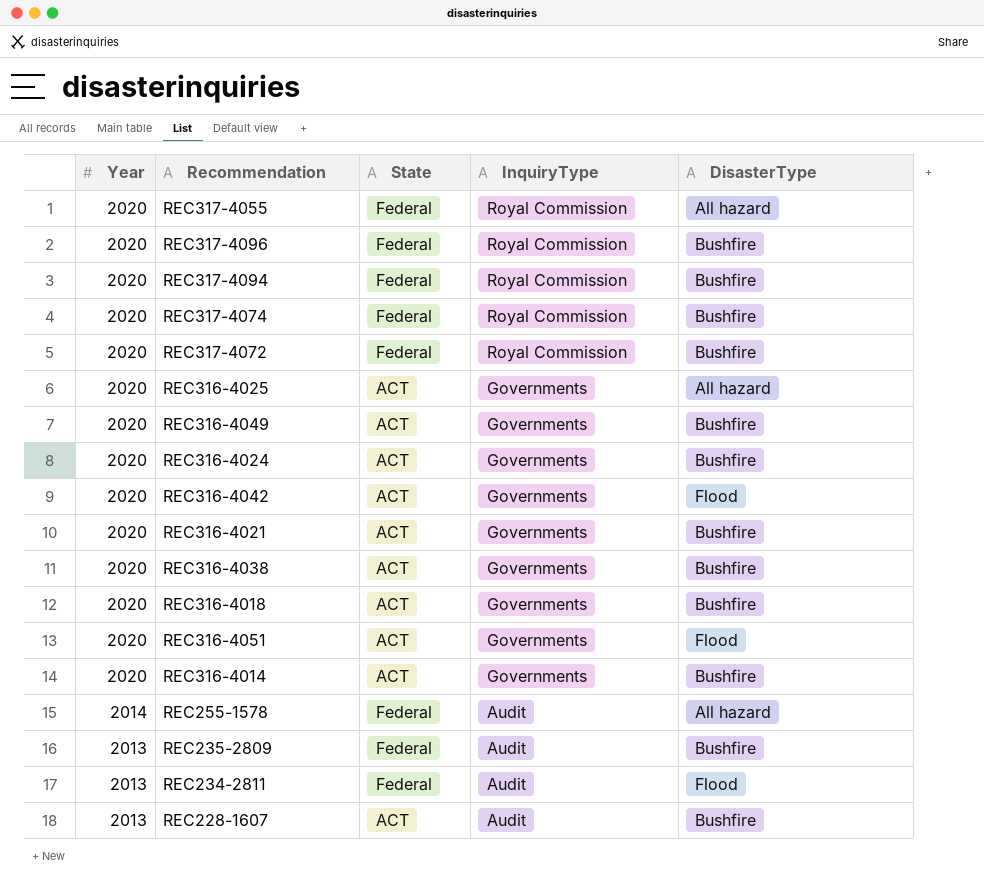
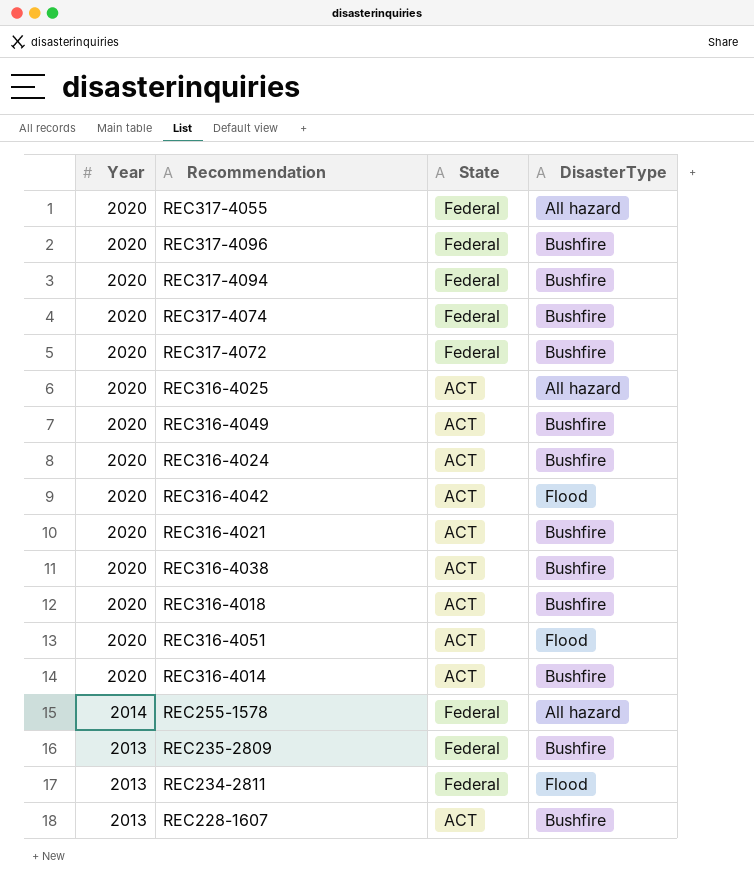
column InquiryType | position: 4 -> none

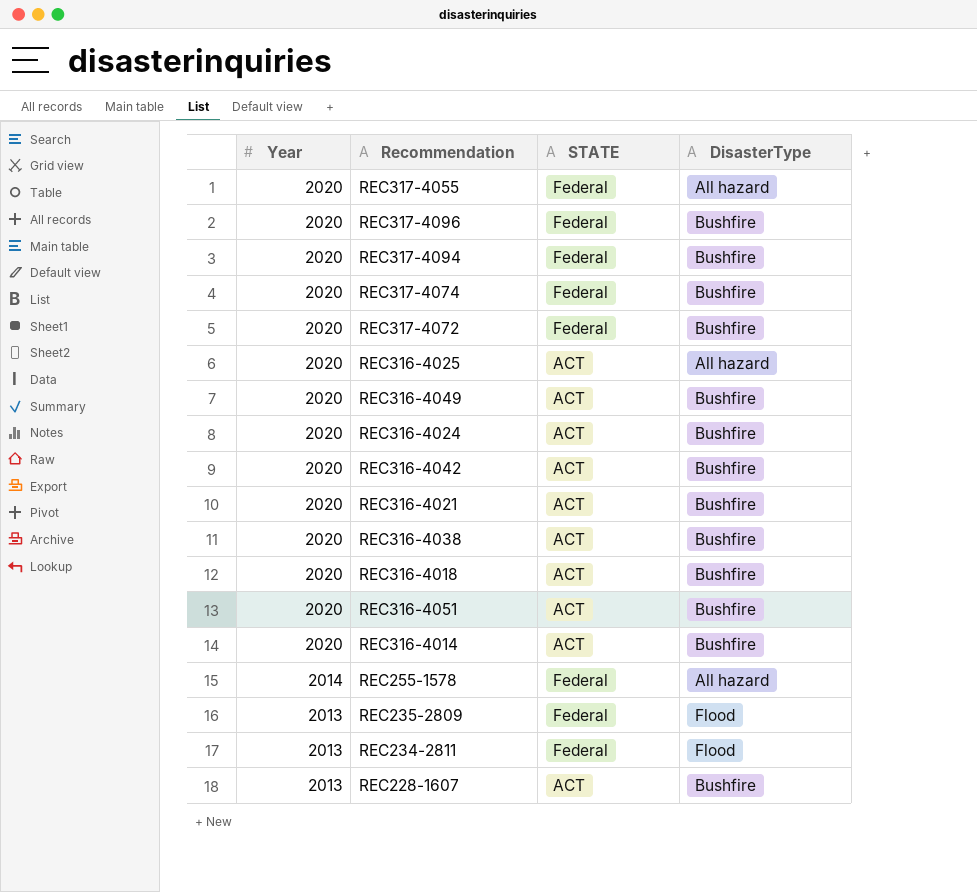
column name: State -> STATE
REC316-4042 | DisasterType: Flood -> Bushfire
REC316-4051 | DisasterType: Flood -> Bushfire
REC235-2809 | DisasterType: Bushfire -> Flood

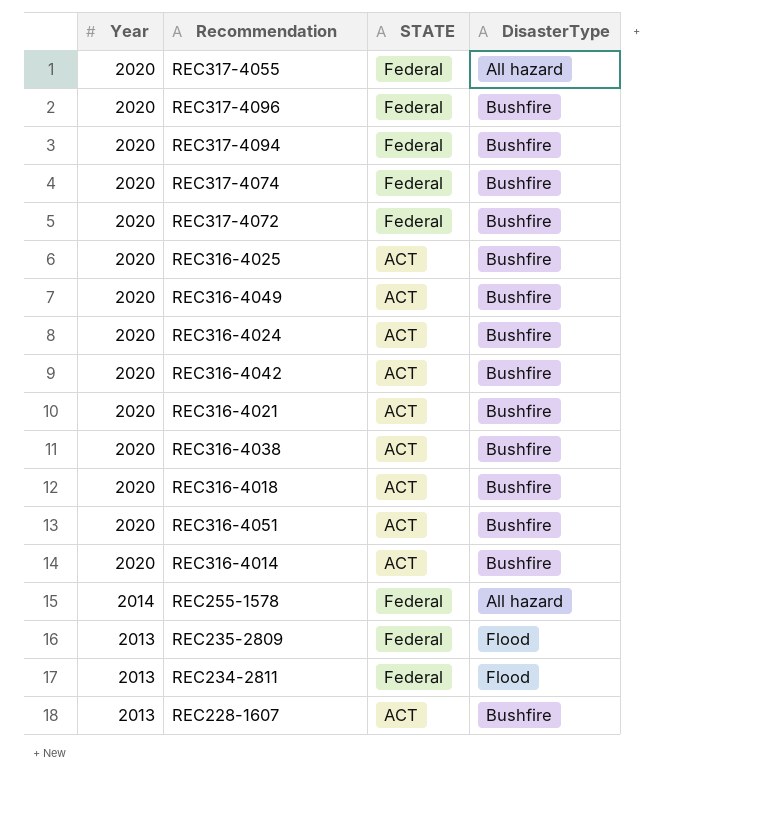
REC316-4025 | DisasterType: All hazard -> Bushfire

